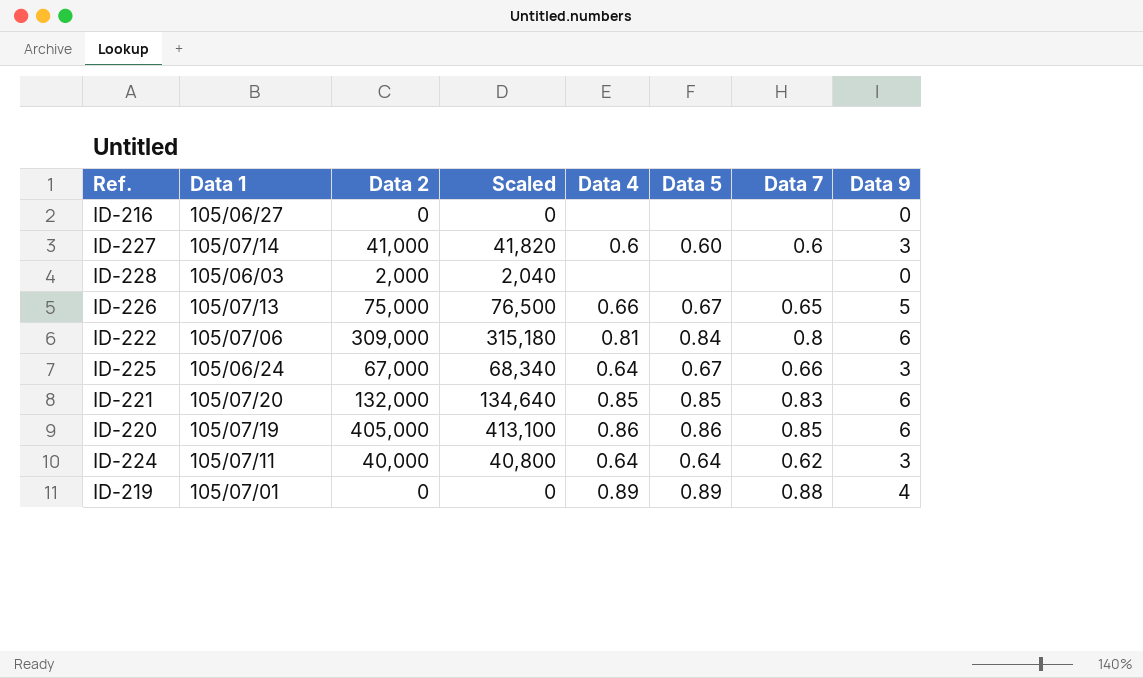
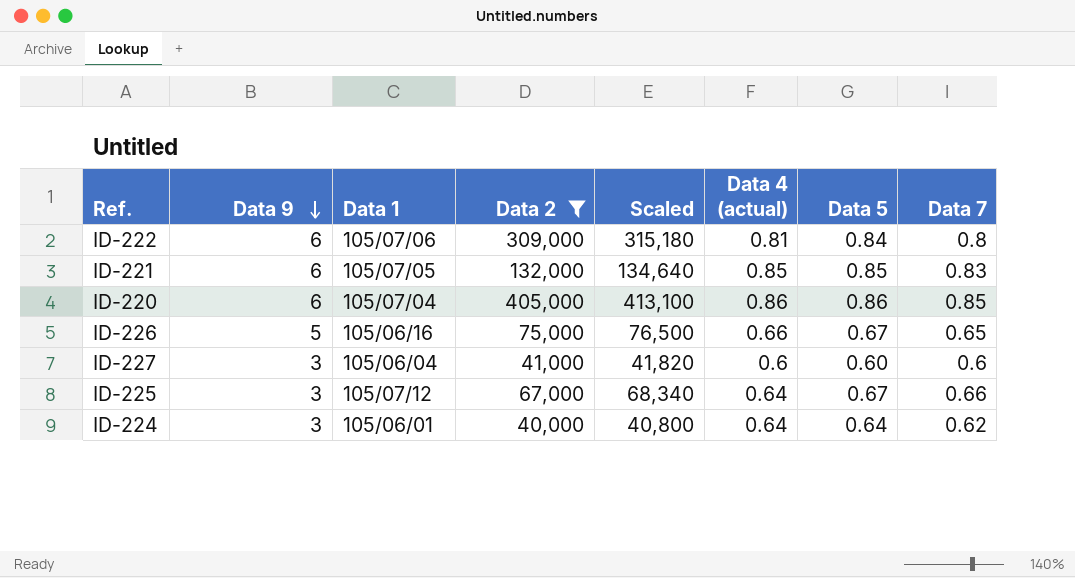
filter: none -> Data 2 >= 40,000
row order: none -> Data 9 descending
column Data 9 | position: 8 -> 2
column name: Data 4 -> Data 4 (actual)
ID-221 | Data 1: 105/07/20 -> 105/07/05
ID-220 | Data 1: 105/07/19 -> 105/07/04
ID-226 | Data 1: 105/07/13 -> 105/06/16
ID-227 | Data 1: 105/07/14 -> 105/06/04
ID-225 | Data 1: 105/06/24 -> 105/07/12
ID-224 | Data 1: 105/07/11 -> 105/06/01

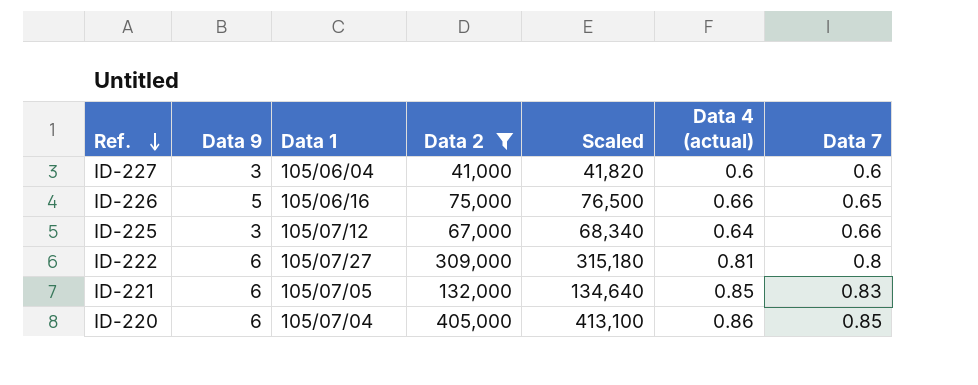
row order: Data 9 descending -> Ref. descending
column Data 5 | position: 7 -> none
row ID-224: 3 | 105/06/01 | 40,000 | 40,800 | 0.64 | 0.64 | 0.62 -> none
ID-222 | Data 1: 105/07/06 -> 105/07/27

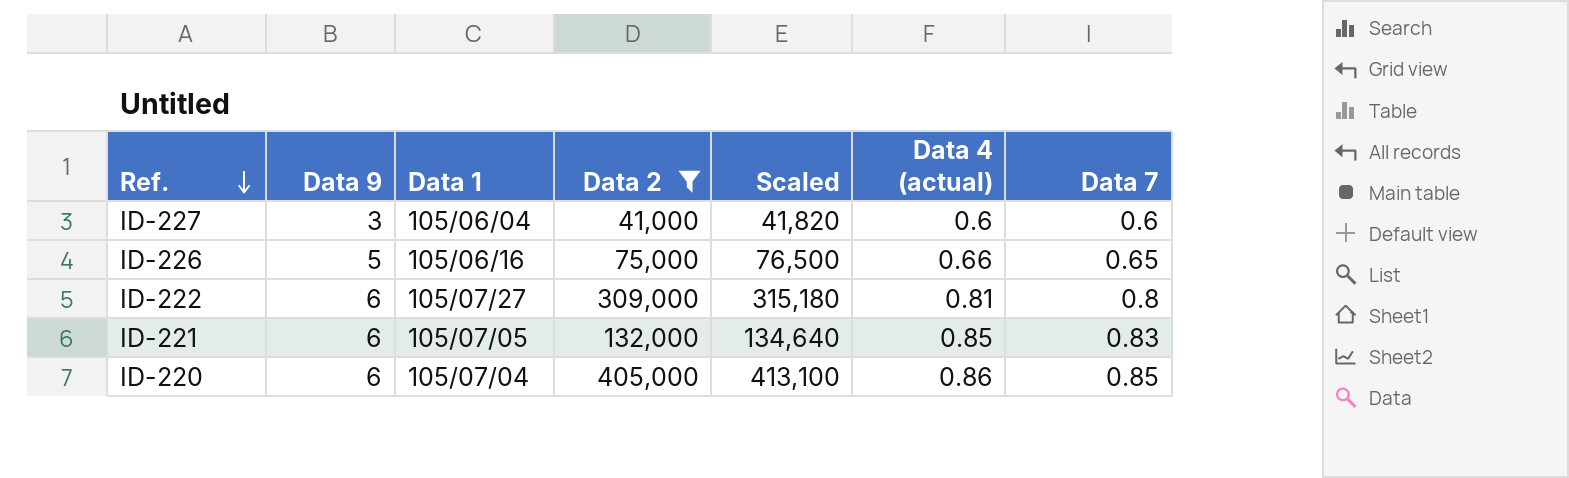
row ID-225: 3 | 105/07/12 | 67,000 | 68,340 | 0.64 | 0.66 -> none

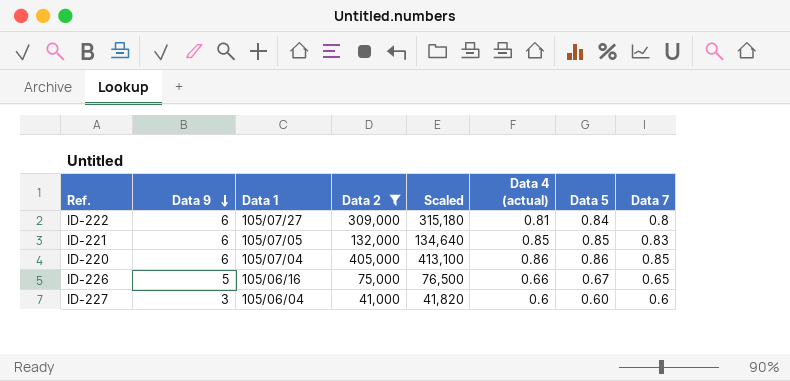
row order: Ref. descending -> Data 9 descending
column Data 5 | position: none -> 7

